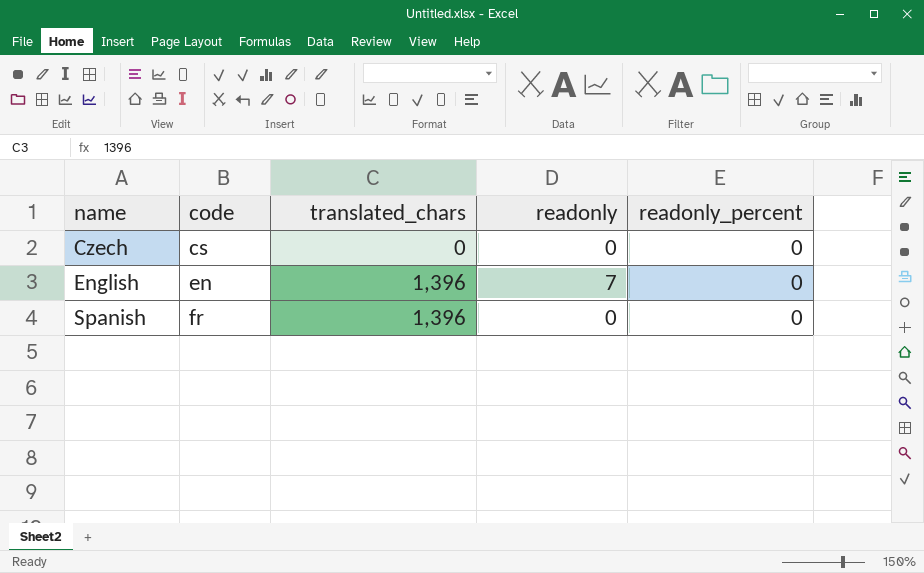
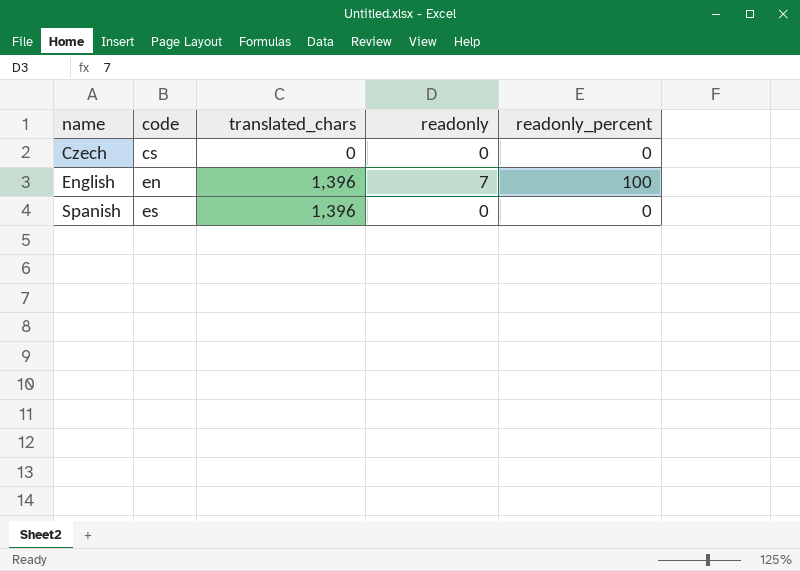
English | readonly_percent: 0 -> 100
Spanish | code: fr -> es

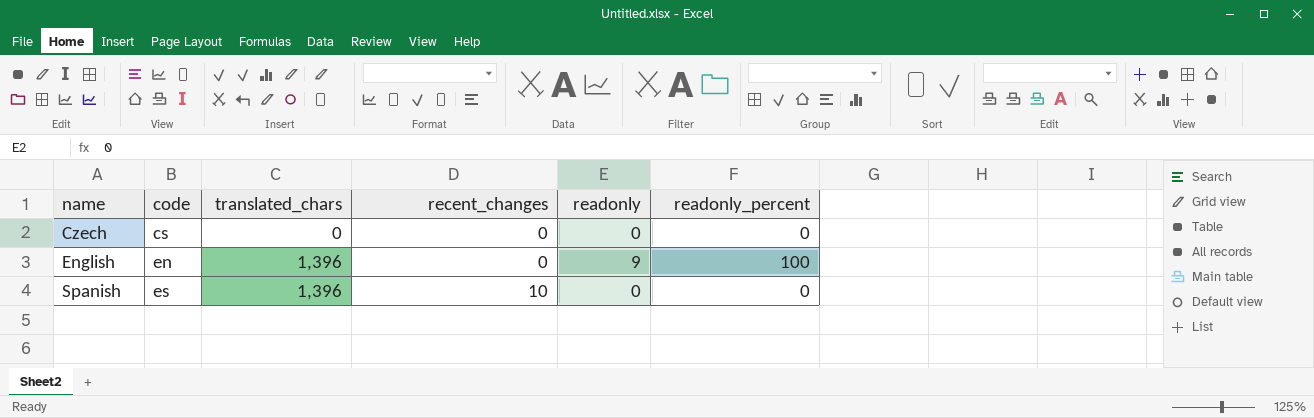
column recent_changes | position: none -> 4
English | readonly: 7 -> 9

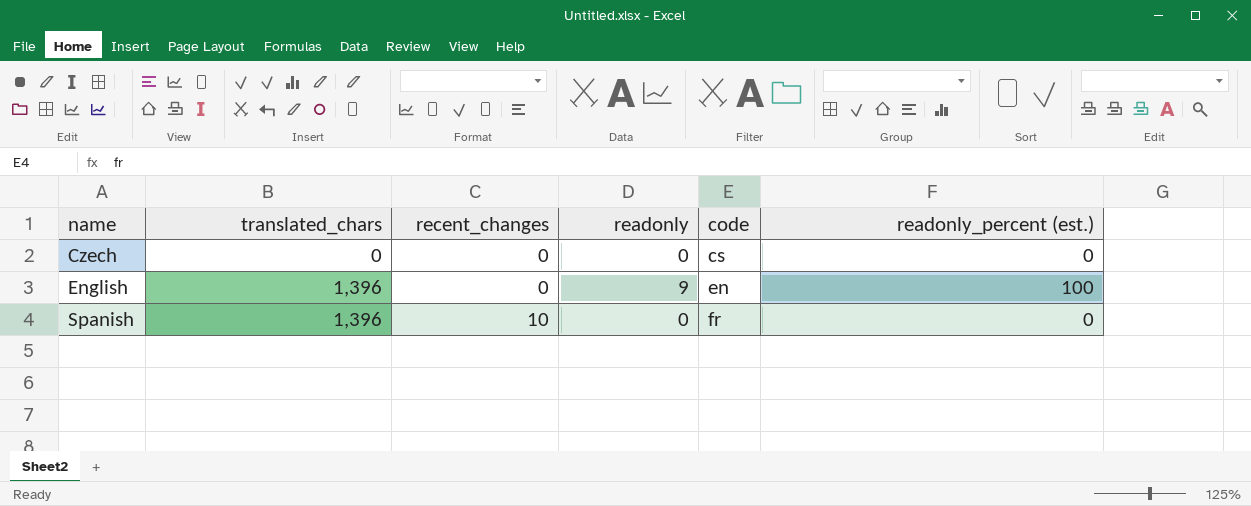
column code | position: 2 -> 5
column name: readonly_percent -> readonly_percent (est.)
Spanish | code: es -> fr

